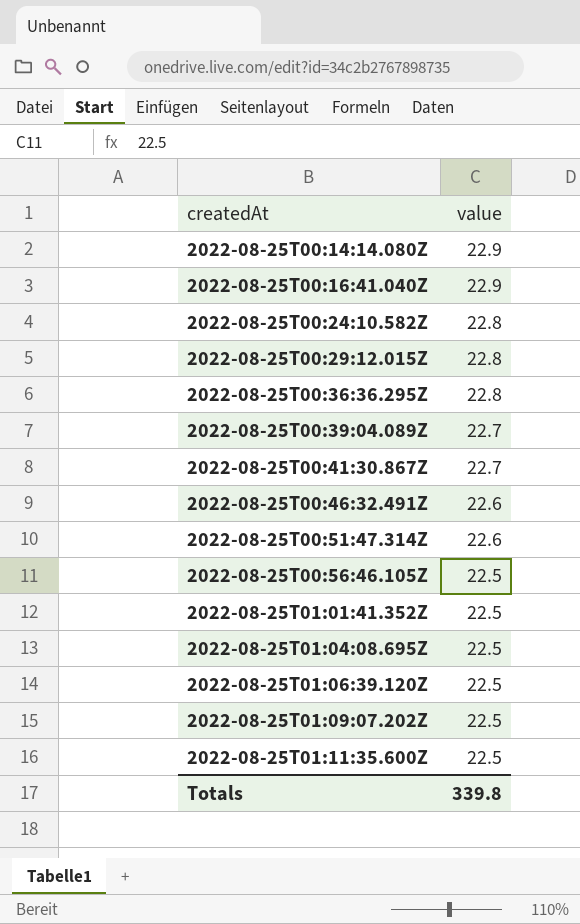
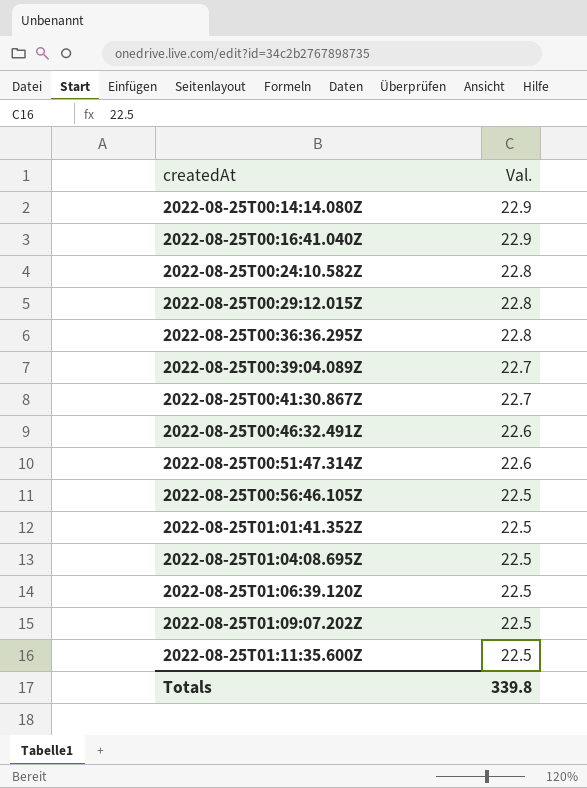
column name: value -> Val.

